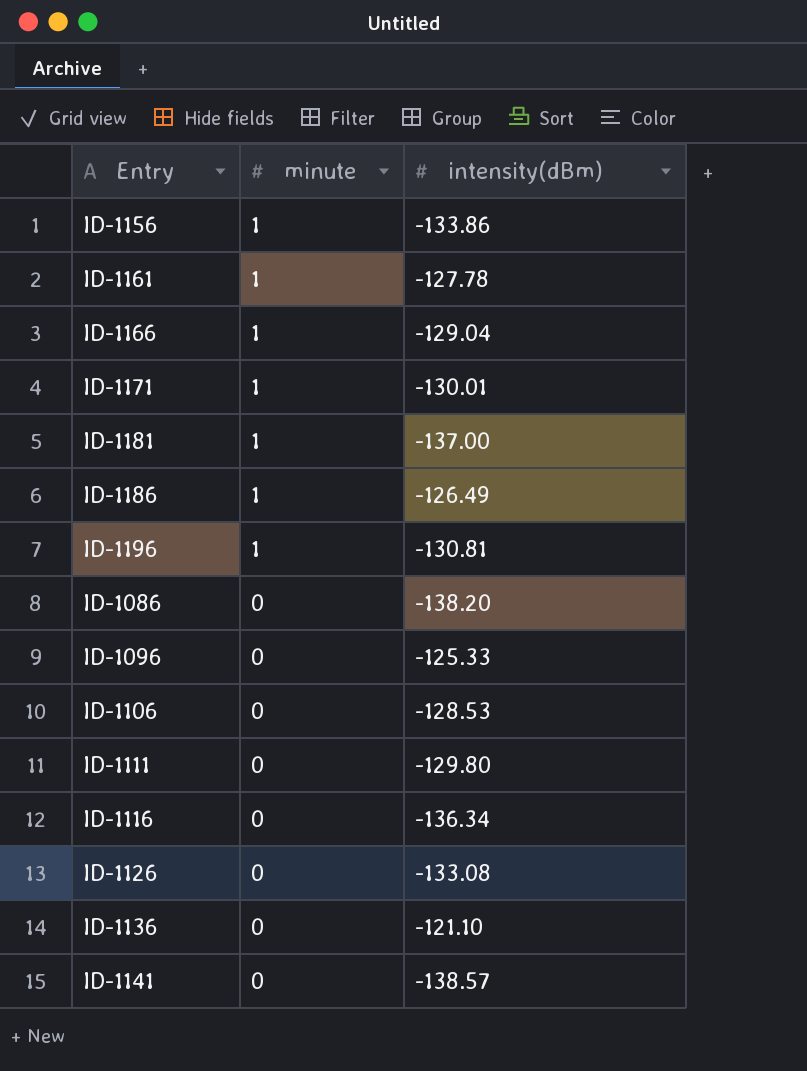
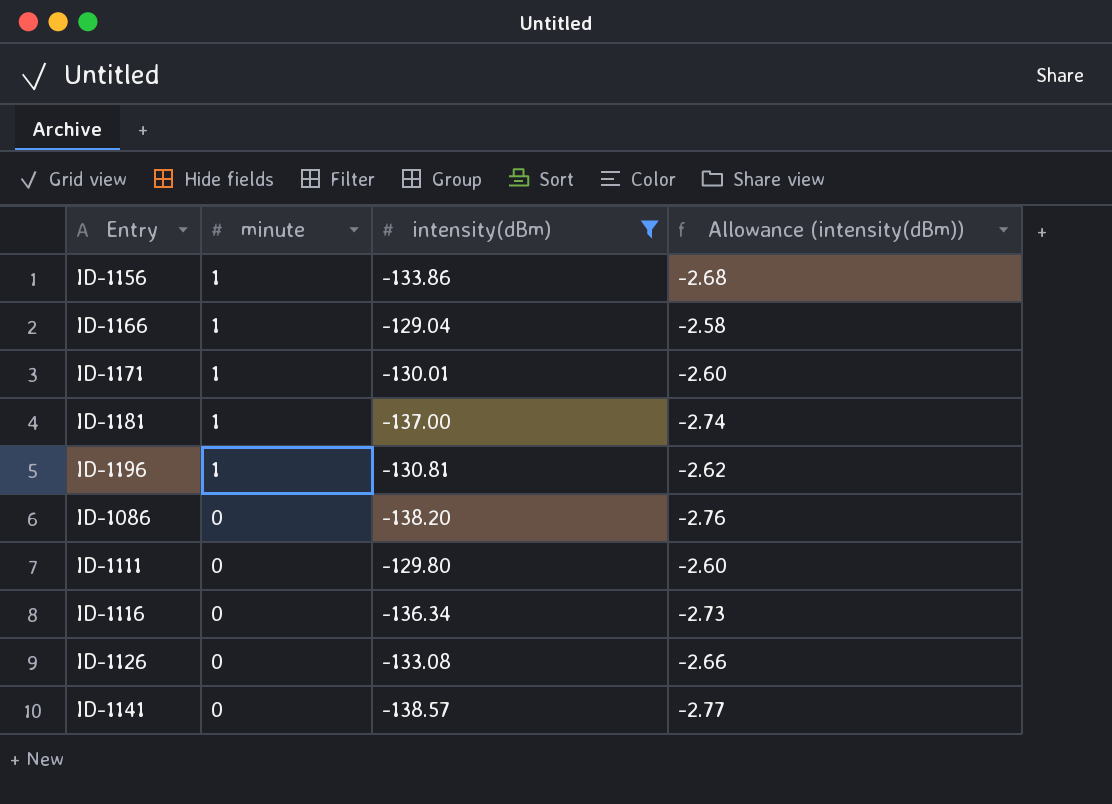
filter: none -> intensity(dBm) <= -129.04
column Allowance (intensity(dBm)) | formula: none -> [intensity(dBm)] * 0.02

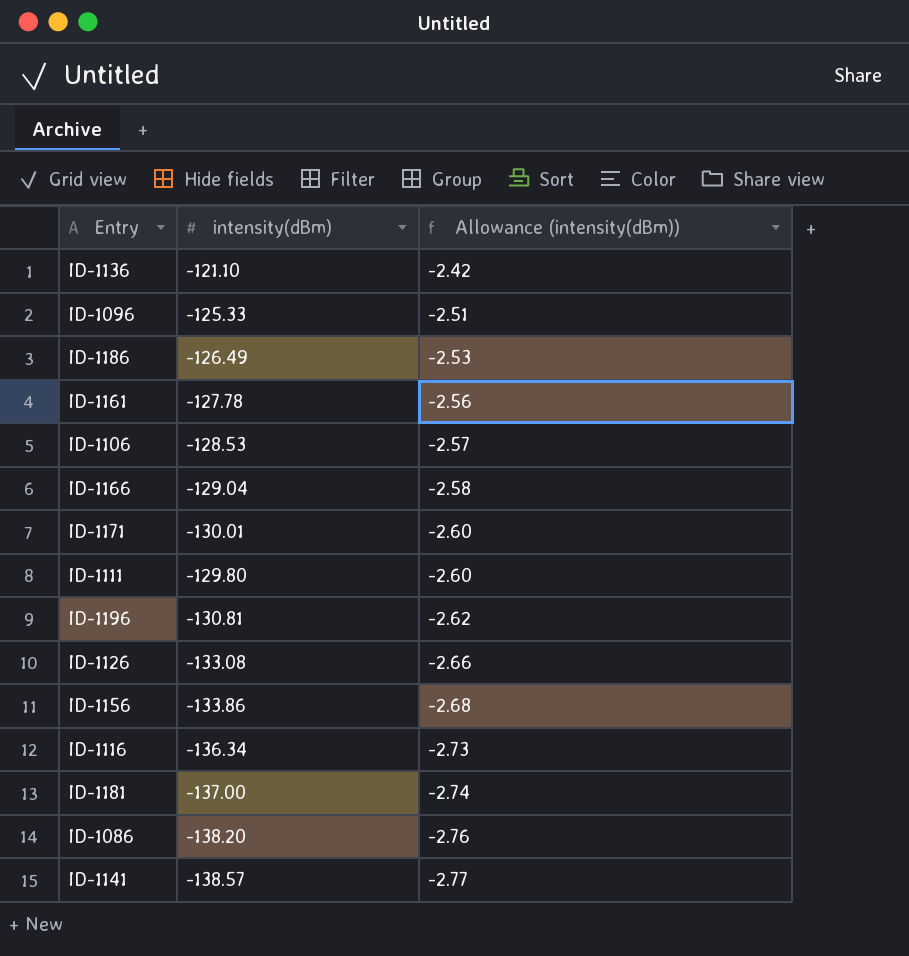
filter: intensity(dBm) <= -129.04 -> none
row order: minute descending -> Allowance (intensity(dBm)) descending
column minute | position: 2 -> none

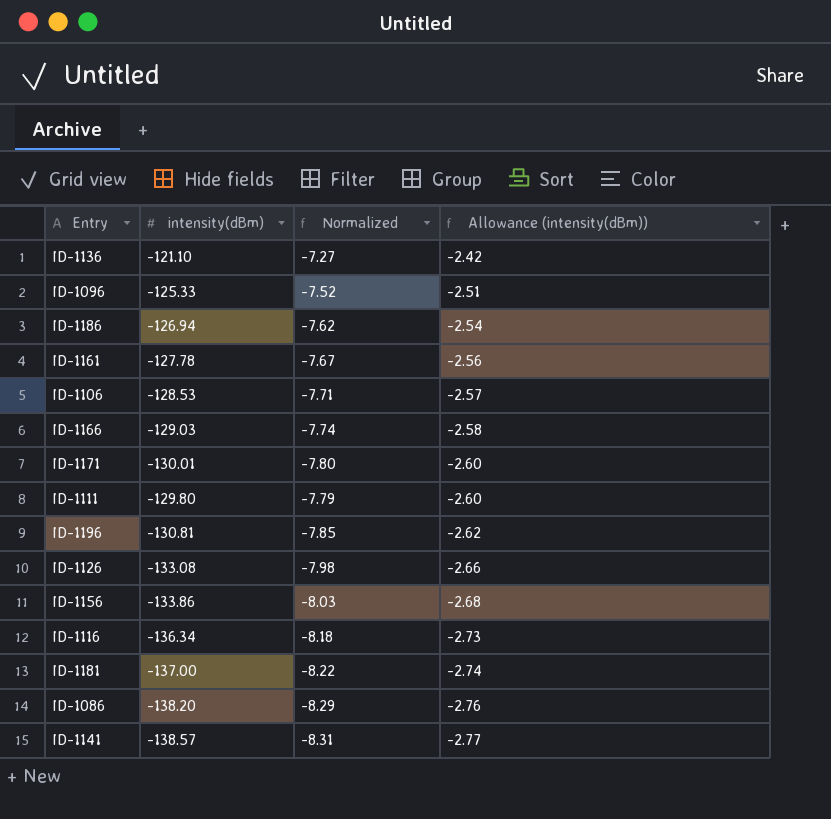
column Normalized | formula: none -> [intensity(dBm)] * 0.06
ID-1186 | intensity(dBm): -126.49 -> -126.94
ID-1186 | Allowance (intensity(dBm)): -2.53 -> -2.54
ID-1166 | intensity(dBm): -129.04 -> -129.03

